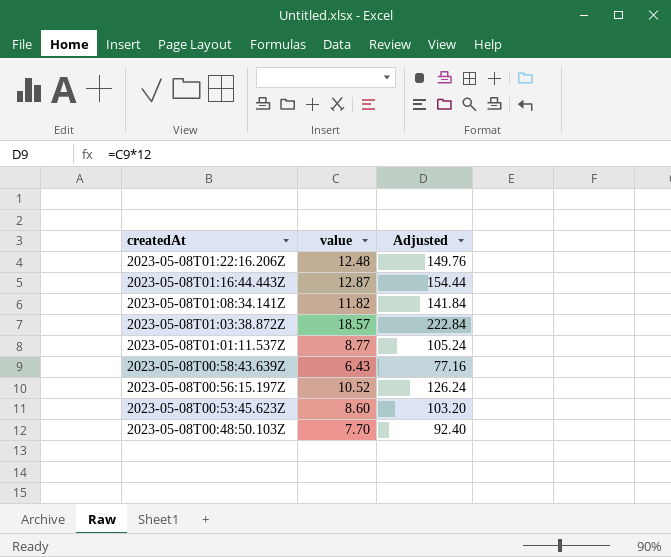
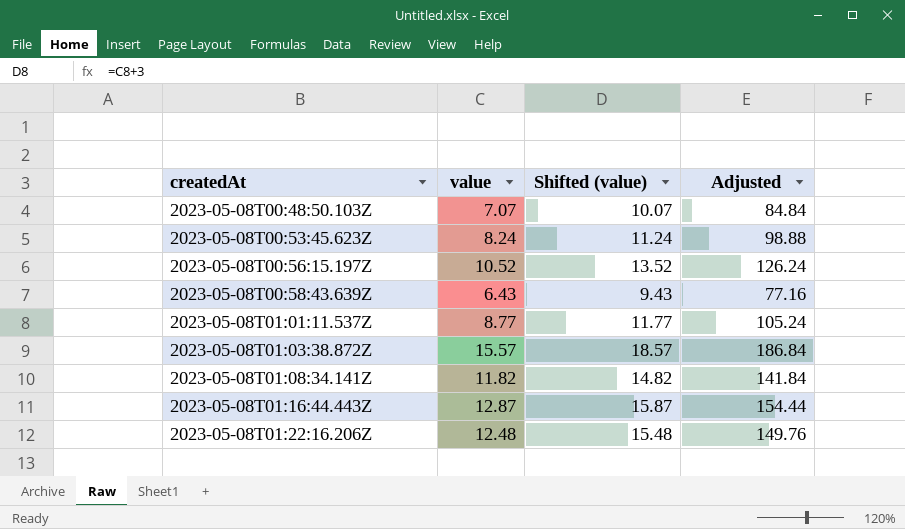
row order: createdAt descending -> createdAt ascending
column Shifted (value) | formula: none -> [value] + 3
2023-05-08T00:48:50.103Z | value: 7.70 -> 7.07
2023-05-08T00:48:50.103Z | Adjusted: 92.40 -> 84.84
2023-05-08T00:53:45.623Z | value: 8.60 -> 8.24
2023-05-08T00:53:45.623Z | Adjusted: 103.20 -> 98.88
2023-05-08T01:03:38.872Z | value: 18.57 -> 15.57
2023-05-08T01:03:38.872Z | Adjusted: 222.84 -> 186.84

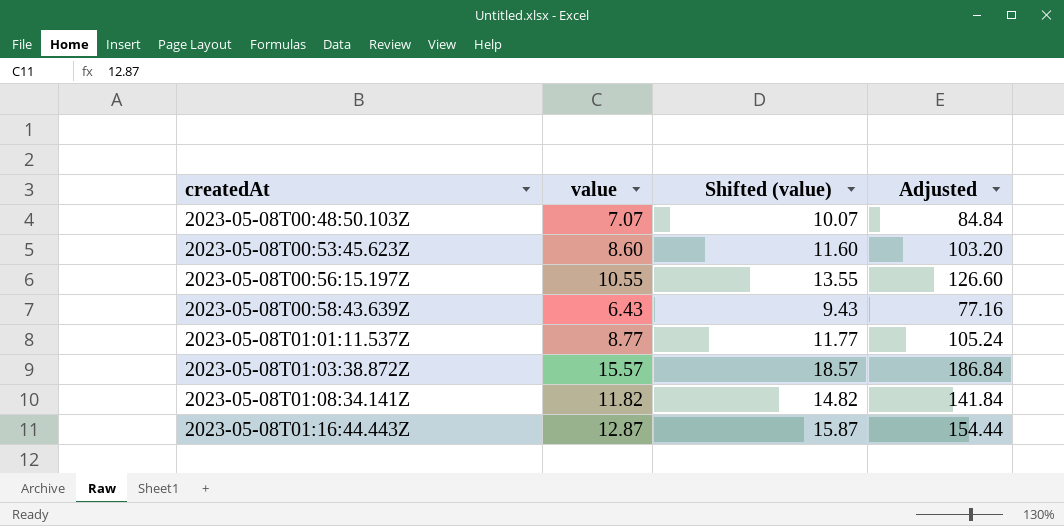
row 2023-05-08T01:22:16.206Z: 12.48 | 15.48 | 149.76 -> none
2023-05-08T00:53:45.623Z | value: 8.24 -> 8.60
2023-05-08T00:53:45.623Z | Shifted (value): 11.24 -> 11.60
2023-05-08T00:53:45.623Z | Adjusted: 98.88 -> 103.20
2023-05-08T00:56:15.197Z | value: 10.52 -> 10.55
2023-05-08T00:56:15.197Z | Shifted (value): 13.52 -> 13.55
2023-05-08T00:56:15.197Z | Adjusted: 126.24 -> 126.60

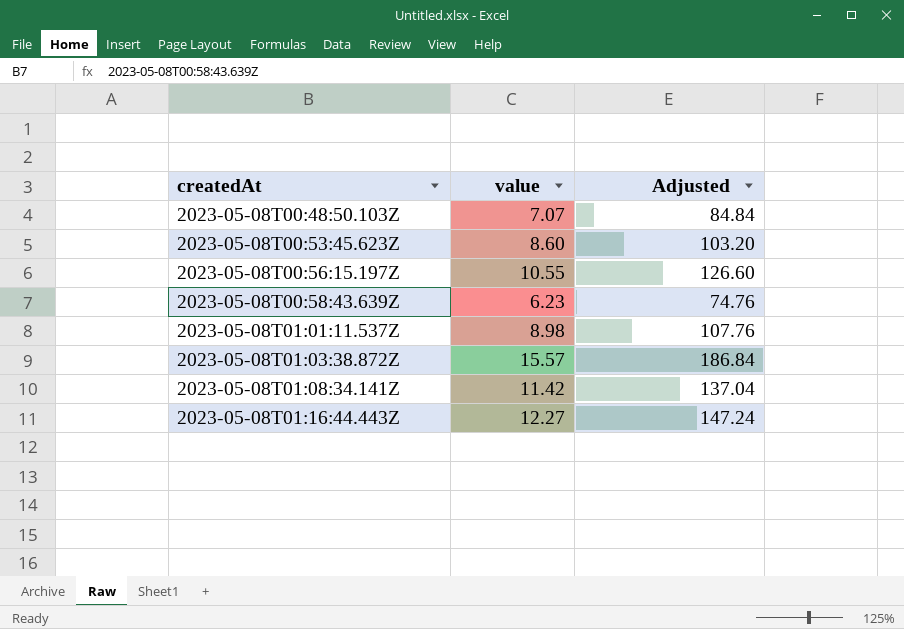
column Shifted (value) | formula: [value] + 3 -> none
2023-05-08T00:58:43.639Z | value: 6.43 -> 6.23
2023-05-08T00:58:43.639Z | Adjusted: 77.16 -> 74.76
2023-05-08T01:01:11.537Z | value: 8.77 -> 8.98
2023-05-08T01:01:11.537Z | Adjusted: 105.24 -> 107.76
2023-05-08T01:08:34.141Z | value: 11.82 -> 11.42
2023-05-08T01:08:34.141Z | Adjusted: 141.84 -> 137.04
2023-05-08T01:16:44.443Z | value: 12.87 -> 12.27
2023-05-08T01:16:44.443Z | Adjusted: 154.44 -> 147.24

